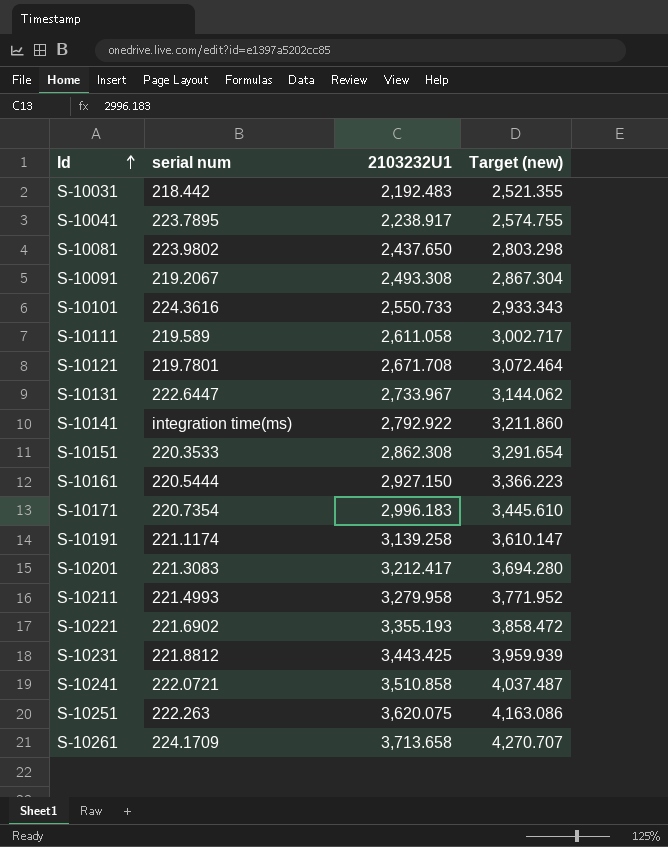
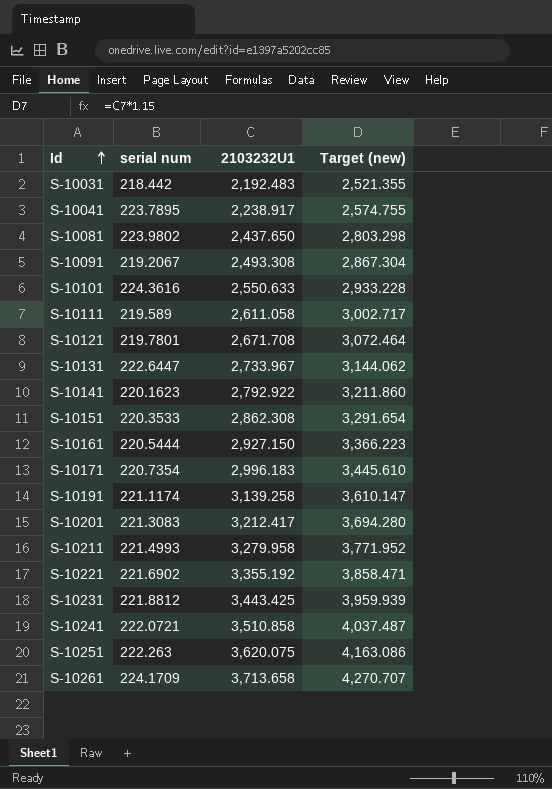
S-10101 | 2103232U1: 2,550.733 -> 2,550.633
S-10101 | Target (new): 2,933.343 -> 2,933.228
S-10141 | serial num: integration time(ms) -> 220.1623
S-10221 | 2103232U1: 3,355.193 -> 3,355.192
S-10221 | Target (new): 3,858.472 -> 3,858.471

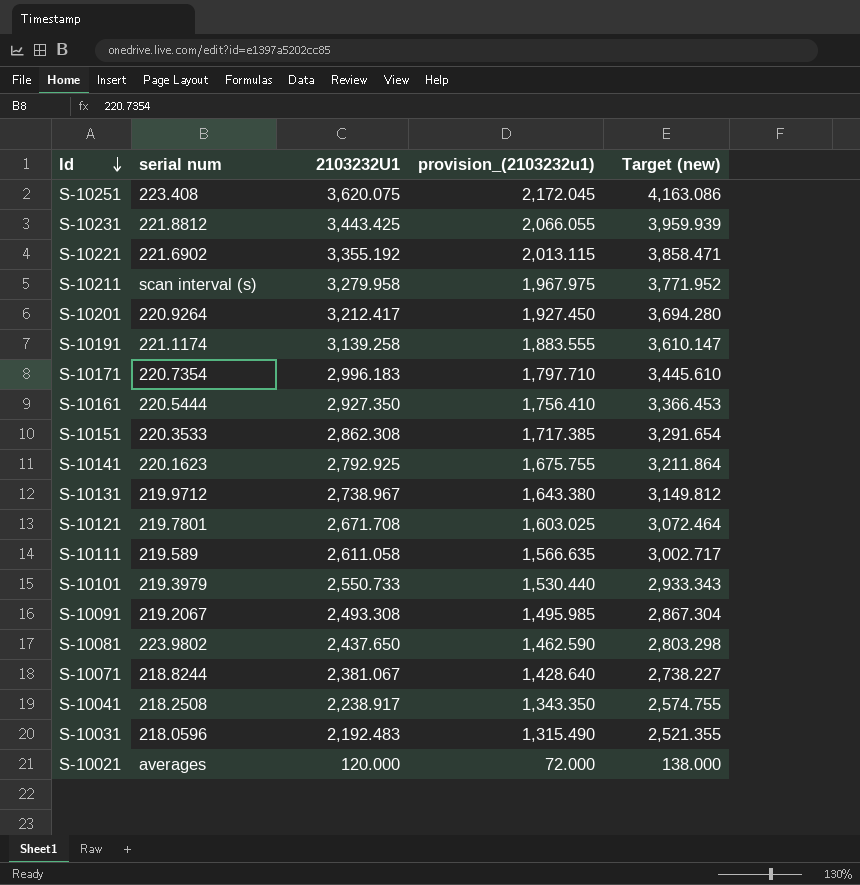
row order: Id ascending -> Id descending
column provision_(2103232u1) | formula: none -> [2103232U1] * 0.6
row S-10241: 222.0721 | 3,510.858 | 4,037.487 -> none
row S-10261: 224.1709 | 3,713.658 | 4,270.707 -> none
S-10251 | serial num: 222.263 -> 223.408
S-10211 | serial num: 221.4993 -> scan interval (s)
S-10201 | serial num: 221.3083 -> 220.9264
S-10161 | 2103232U1: 2,927.150 -> 2,927.350
S-10161 | Target (new): 3,366.223 -> 3,366.453
S-10141 | 2103232U1: 2,792.922 -> 2,792.925
S-10141 | Target (new): 3,211.860 -> 3,211.864
S-10131 | serial num: 222.6447 -> 219.9712
S-10131 | 2103232U1: 2,733.967 -> 2,738.967
S-10131 | Target (new): 3,144.062 -> 3,149.812
S-10101 | serial num: 224.3616 -> 219.3979
S-10101 | 2103232U1: 2,550.633 -> 2,550.733
S-10101 | Target (new): 2,933.228 -> 2,933.343
row S-10071: none -> 218.8244 | 2,381.067 | 1,428.640 | 2,738.227
S-10041 | serial num: 223.7895 -> 218.2508
S-10031 | serial num: 218.442 -> 218.0596
row S-10021: none -> averages | 120.000 | 72.000 | 138.000

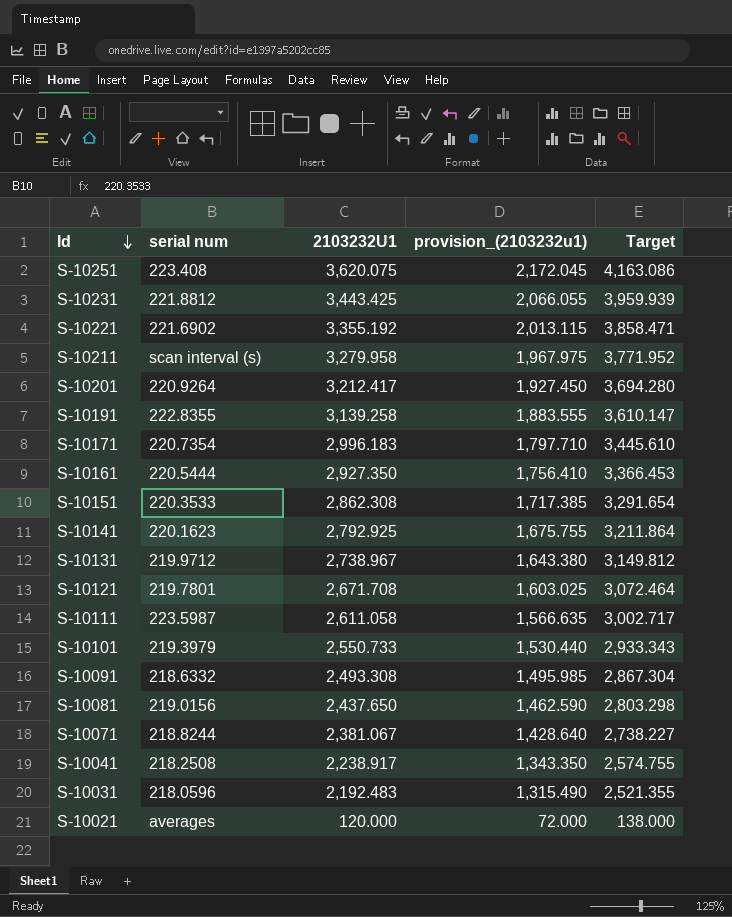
column name: Target (new) -> Target
S-10191 | serial num: 221.1174 -> 222.8355
S-10111 | serial num: 219.589 -> 223.5987
S-10091 | serial num: 219.2067 -> 218.6332
S-10081 | serial num: 223.9802 -> 219.0156

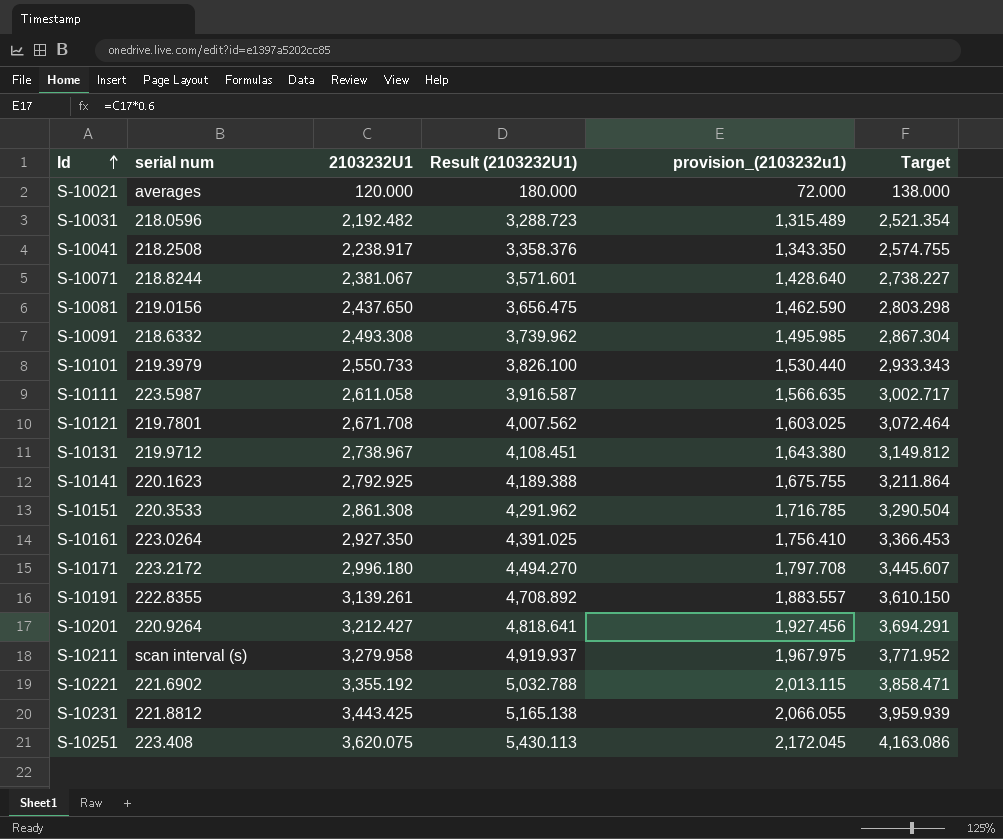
row order: Id descending -> Id ascending
column Result (2103232U1) | formula: none -> [2103232U1] * 1.5
S-10031 | 2103232U1: 2,192.483 -> 2,192.482
S-10031 | provision_(2103232u1): 1,315.490 -> 1,315.489
S-10031 | Target: 2,521.355 -> 2,521.354
S-10151 | 2103232U1: 2,862.308 -> 2,861.308
S-10151 | provision_(2103232u1): 1,717.385 -> 1,716.785
S-10151 | Target: 3,291.654 -> 3,290.504
S-10161 | serial num: 220.5444 -> 223.0264
S-10171 | serial num: 220.7354 -> 223.2172
S-10171 | 2103232U1: 2,996.183 -> 2,996.180
S-10171 | provision_(2103232u1): 1,797.710 -> 1,797.708
S-10171 | Target: 3,445.610 -> 3,445.607
S-10191 | 2103232U1: 3,139.258 -> 3,139.261
S-10191 | provision_(2103232u1): 1,883.555 -> 1,883.557
S-10191 | Target: 3,610.147 -> 3,610.150
S-10201 | 2103232U1: 3,212.417 -> 3,212.427
S-10201 | provision_(2103232u1): 1,927.450 -> 1,927.456
S-10201 | Target: 3,694.280 -> 3,694.291

